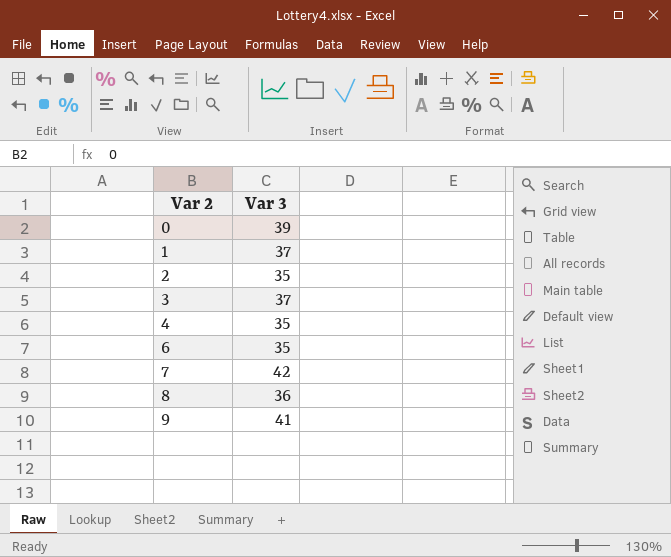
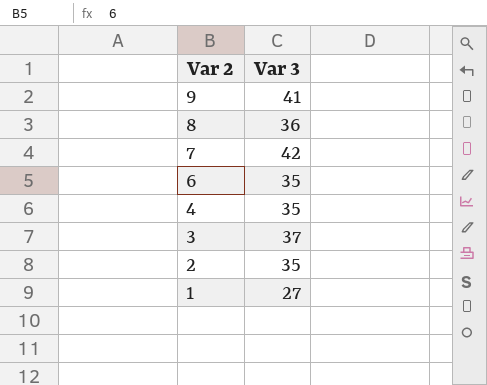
row order: Var 2 ascending -> Var 2 descending
row 0: 39 -> none
1 | Var 3: 37 -> 27

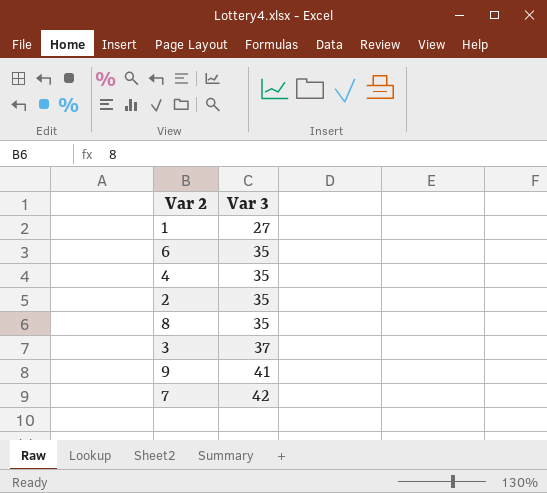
row order: Var 2 descending -> Var 3 ascending
8 | Var 3: 36 -> 35

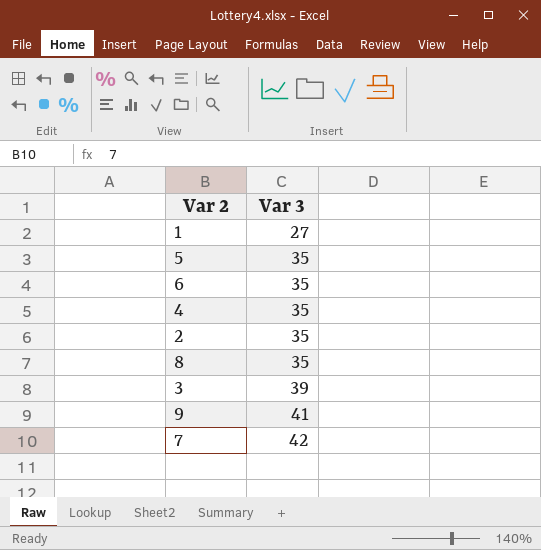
row 5: none -> 35
3 | Var 3: 37 -> 39

